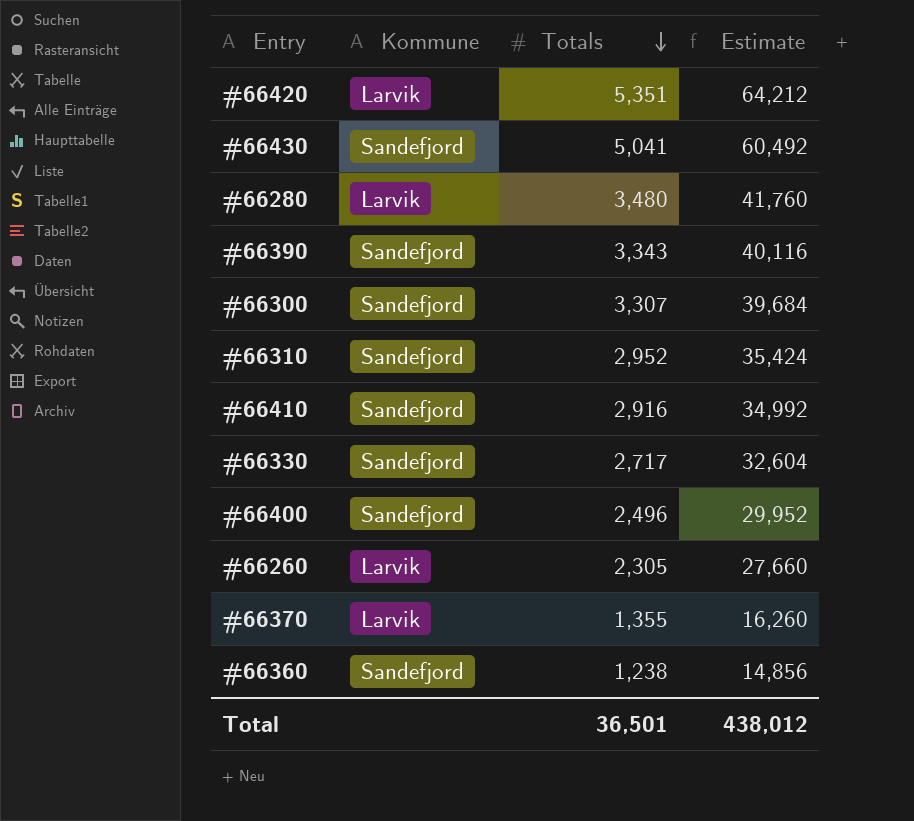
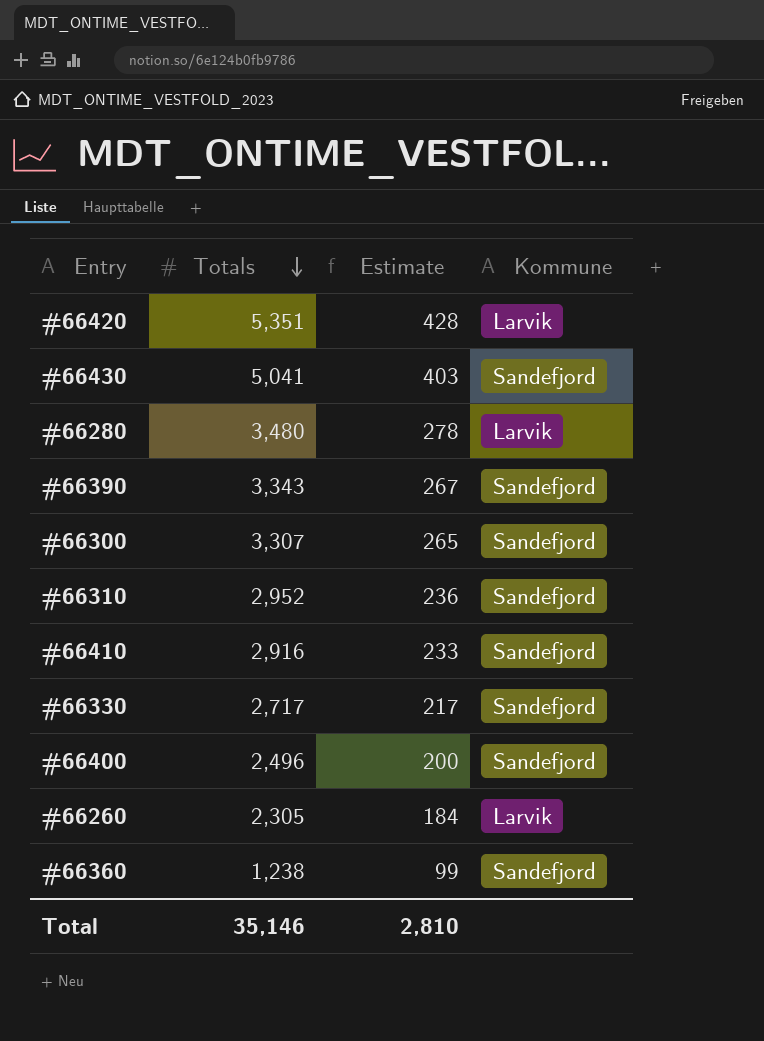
column Estimate | formula: [Totals] * 12 -> [Totals] * 0.08
column Kommune | position: 2 -> 4
row #66370: Larvik | 1,355 | 16,260 -> none
Total | Totals: 36,501 -> 35,146
Total | Estimate: 438,012 -> 2,810

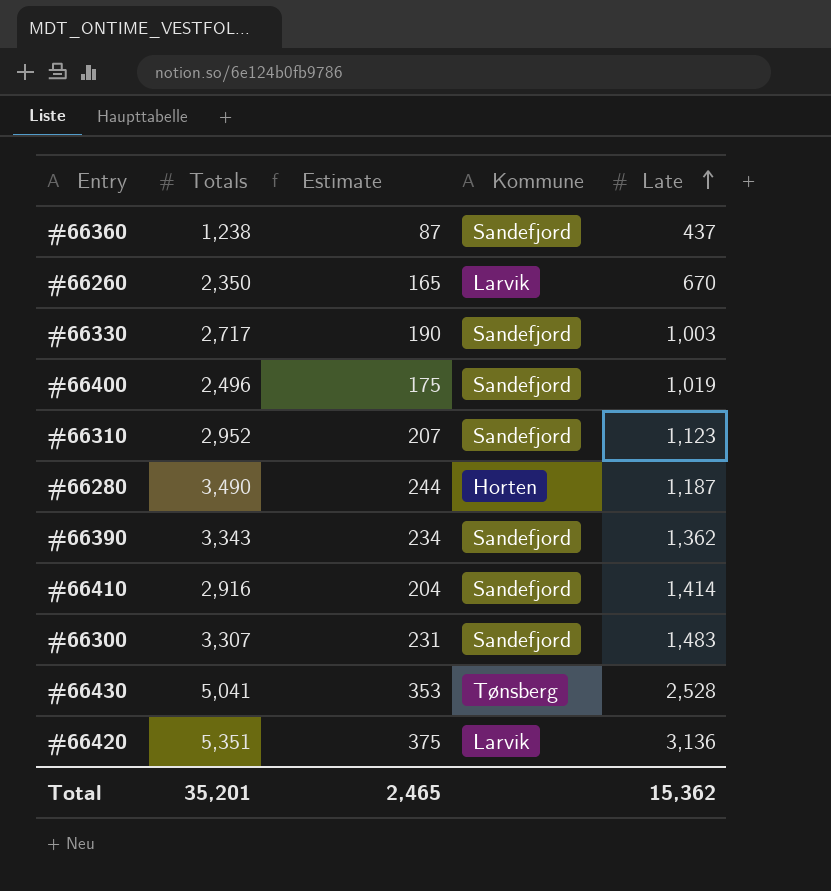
row order: Totals descending -> Late ascending
column Estimate | formula: [Totals] * 0.08 -> [Totals] * 0.07
column Late | position: none -> 5
#66260 | Totals: 2,305 -> 2,350
#66280 | Totals: 3,480 -> 3,490
#66280 | Kommune: Larvik -> Horten
#66430 | Kommune: Sandefjord -> Tønsberg
Total | Totals: 35,146 -> 35,201
Total | Estimate: 2,810 -> 2,465

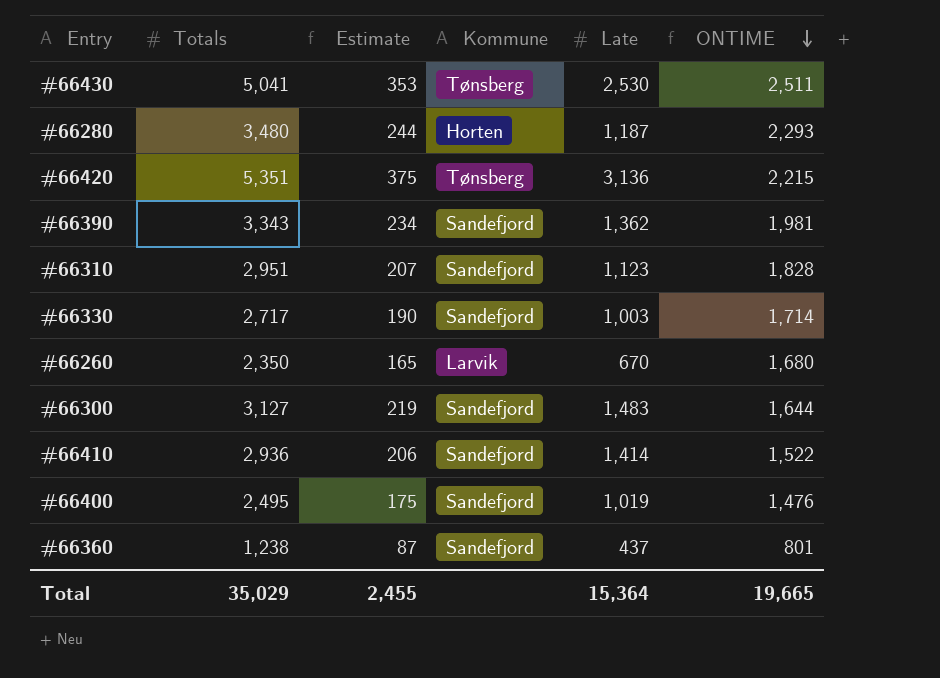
row order: Late ascending -> ONTIME descending
column ONTIME | formula: none -> [Totals] - [Late]
#66430 | Late: 2,528 -> 2,530
#66280 | Totals: 3,490 -> 3,480
#66420 | Kommune: Larvik -> Tønsberg
#66310 | Totals: 2,952 -> 2,951
#66300 | Totals: 3,307 -> 3,127
#66300 | Estimate: 231 -> 219
#66410 | Totals: 2,916 -> 2,936
#66410 | Estimate: 204 -> 206
#66400 | Totals: 2,496 -> 2,495
Total | Totals: 35,201 -> 35,029
Total | Estimate: 2,465 -> 2,455
Total | Late: 15,362 -> 15,364

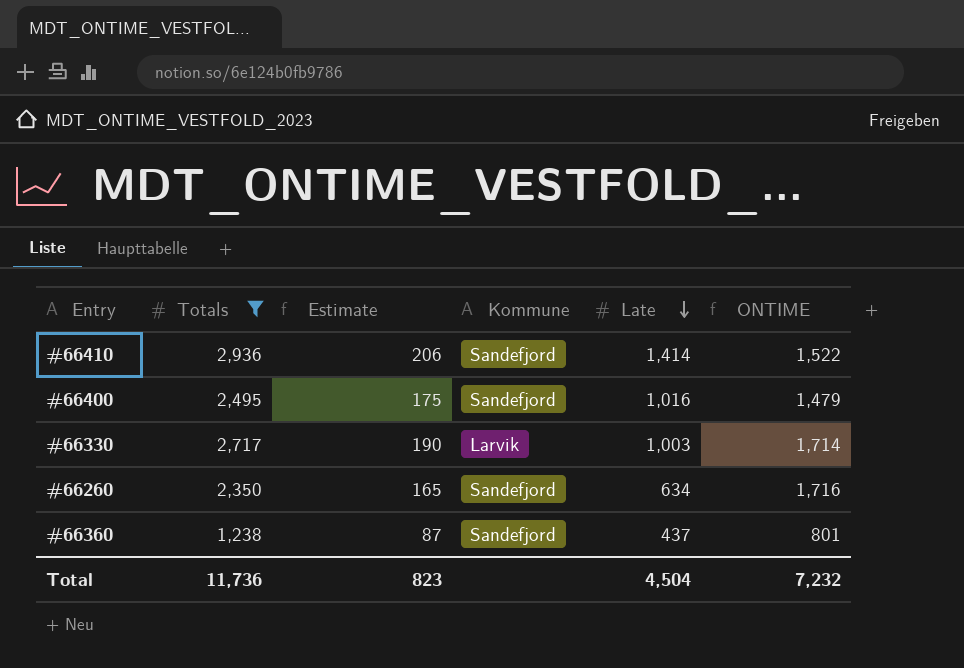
filter: none -> Totals <= 2,936
row order: ONTIME descending -> Late descending
#66400 | Late: 1,019 -> 1,016
#66400 | ONTIME: 1,476 -> 1,479
#66330 | Kommune: Sandefjord -> Larvik
#66260 | Kommune: Larvik -> Sandefjord
#66260 | Late: 670 -> 634
#66260 | ONTIME: 1,680 -> 1,716
Total | Totals: 35,029 -> 11,736
Total | Estimate: 2,455 -> 823
Total | Late: 15,364 -> 4,504
Total | ONTIME: 19,665 -> 7,232

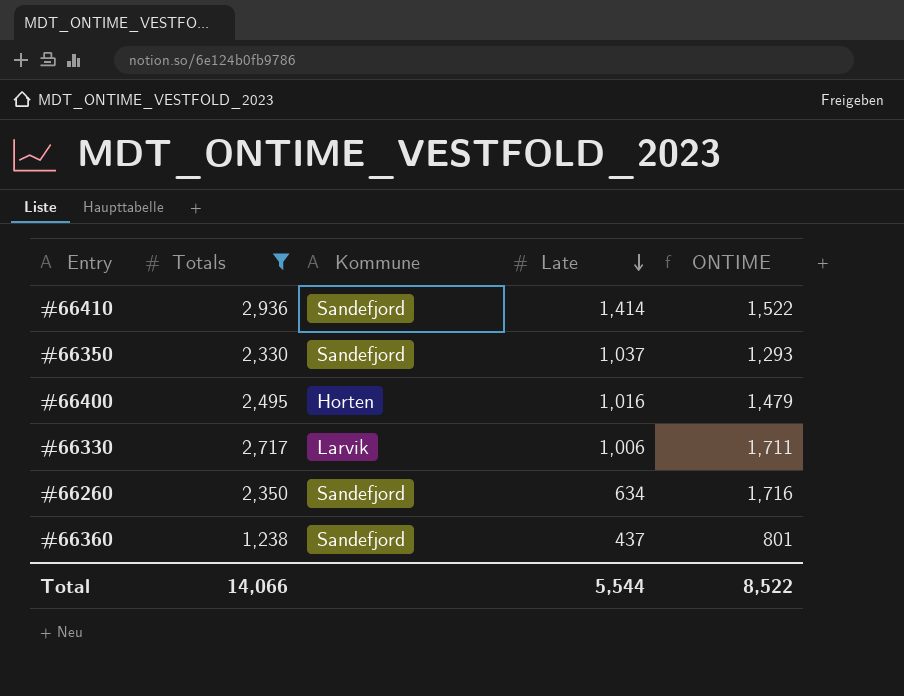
column Estimate | formula: [Totals] * 0.07 -> none
row #66350: none -> 2,330 | Sandefjord | 1,037 | 1,293
#66400 | Kommune: Sandefjord -> Horten
#66330 | Late: 1,003 -> 1,006
#66330 | ONTIME: 1,714 -> 1,711
Total | Totals: 11,736 -> 14,066
Total | Late: 4,504 -> 5,544
Total | ONTIME: 7,232 -> 8,522

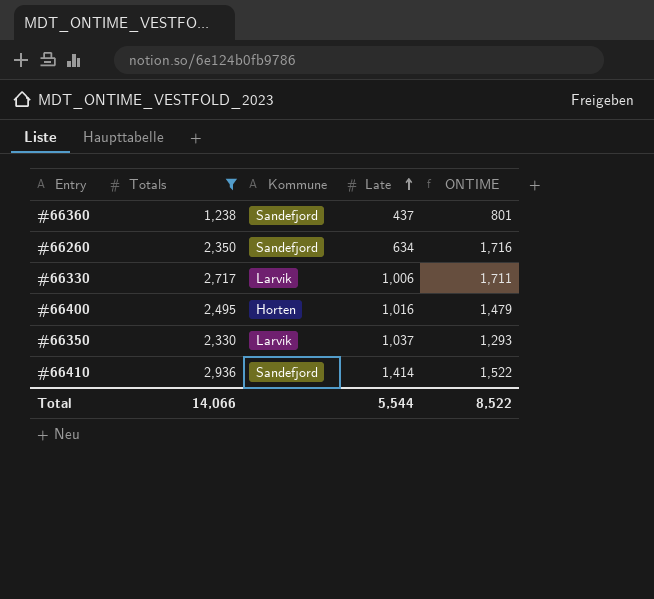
row order: Late descending -> Late ascending
#66350 | Kommune: Sandefjord -> Larvik

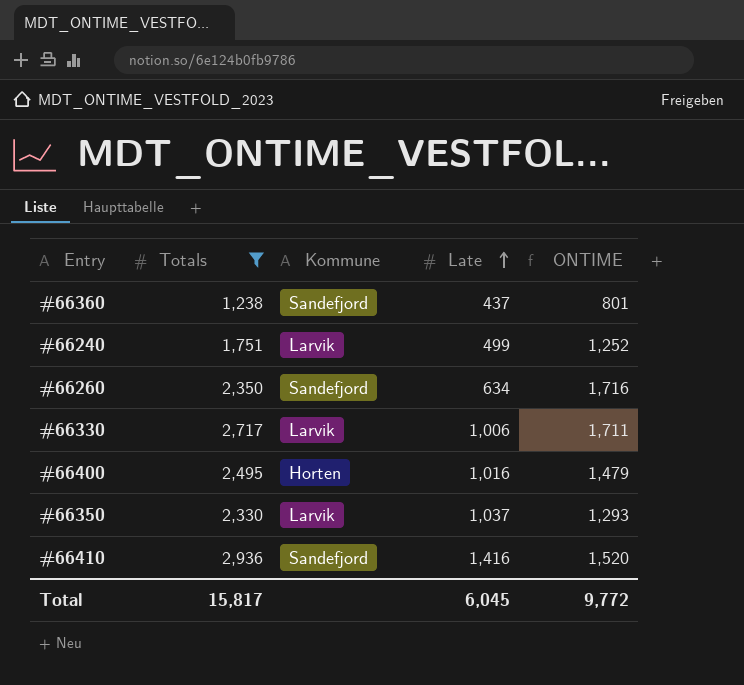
row #66240: none -> 1,751 | Larvik | 499 | 1,252
#66410 | Late: 1,414 -> 1,416
#66410 | ONTIME: 1,522 -> 1,520
Total | Totals: 14,066 -> 15,817
Total | Late: 5,544 -> 6,045
Total | ONTIME: 8,522 -> 9,772

